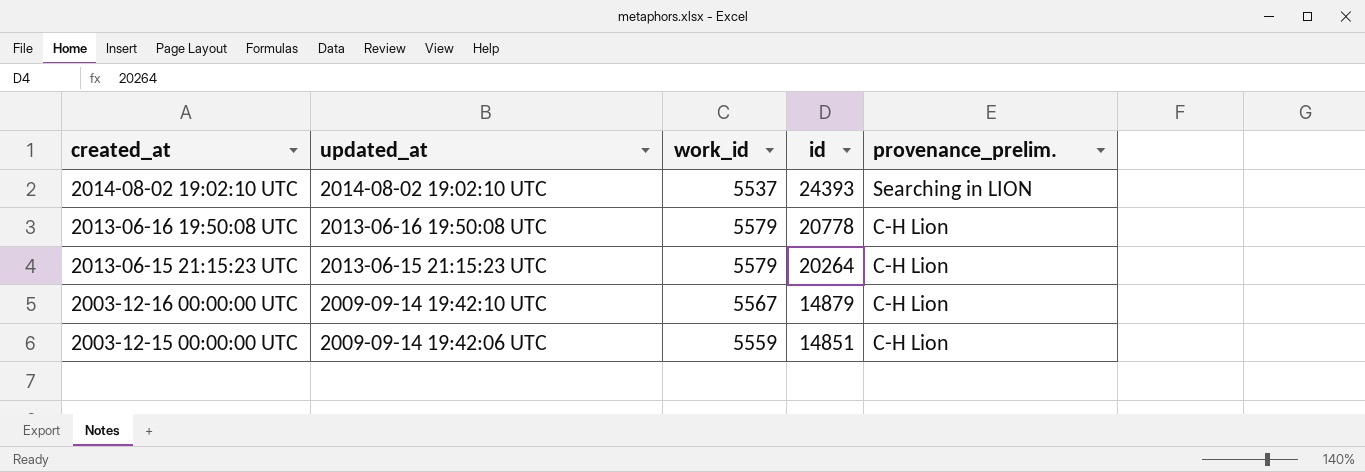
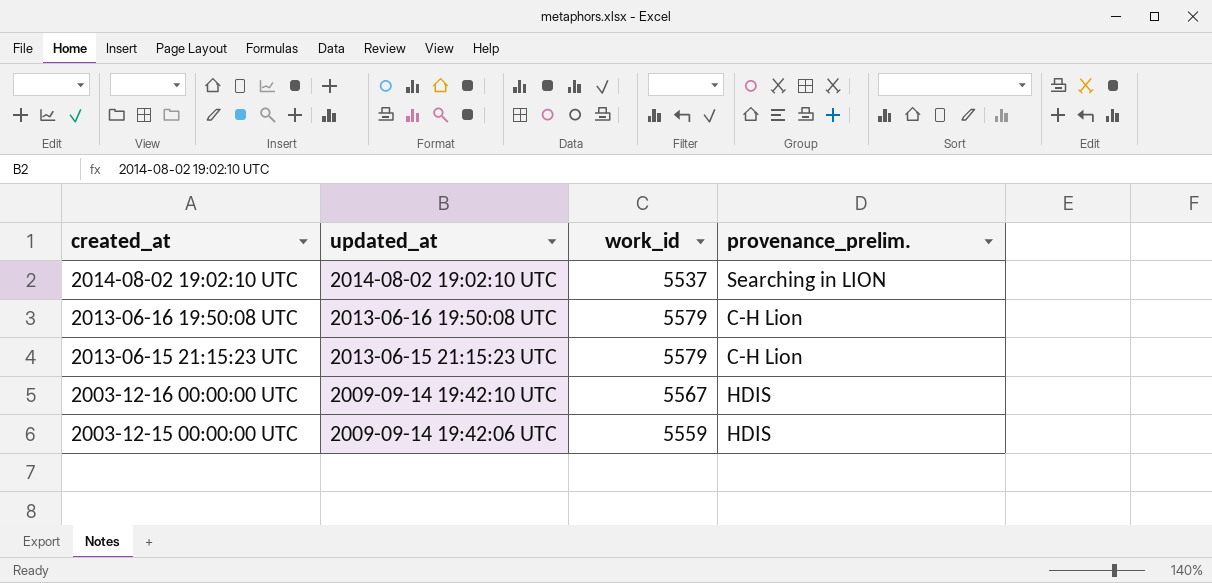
column id | position: 4 -> none
2003-12-16 00:00:00 UTC | provenance_prelim.: C-H Lion -> HDIS
2003-12-15 00:00:00 UTC | provenance_prelim.: C-H Lion -> HDIS

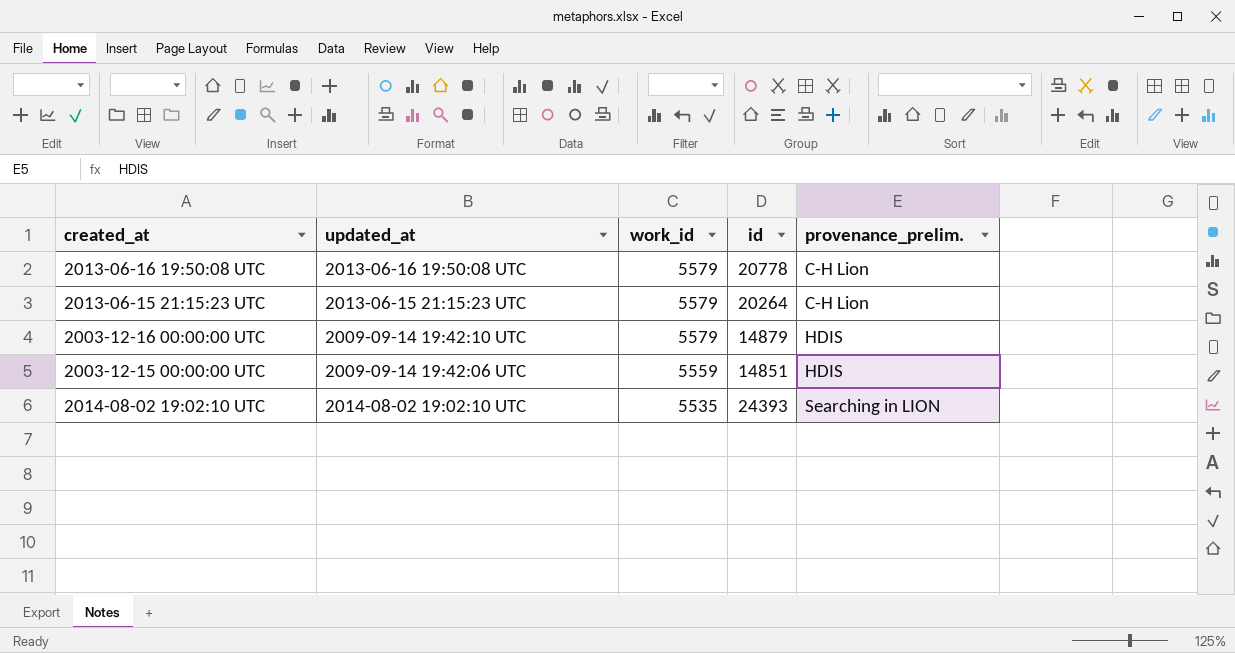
row order: created_at descending -> work_id descending
column id | position: none -> 4
2003-12-16 00:00:00 UTC | work_id: 5567 -> 5579
2014-08-02 19:02:10 UTC | work_id: 5537 -> 5535

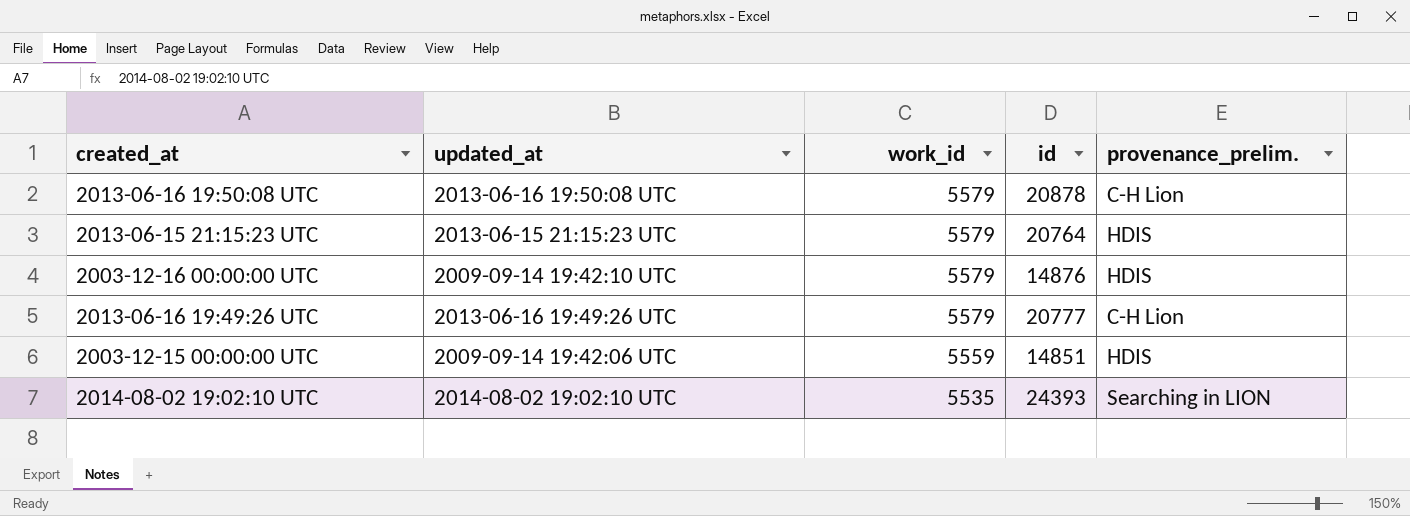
2013-06-16 19:50:08 UTC | id: 20778 -> 20878
2013-06-15 21:15:23 UTC | id: 20264 -> 20764
2013-06-15 21:15:23 UTC | provenance_prelim.: C-H Lion -> HDIS
2003-12-16 00:00:00 UTC | id: 14879 -> 14876
row 2013-06-16 19:49:26 UTC: none -> 2013-06-16 19:49:26 UTC | 5579 | 20777 | C-H Lion

